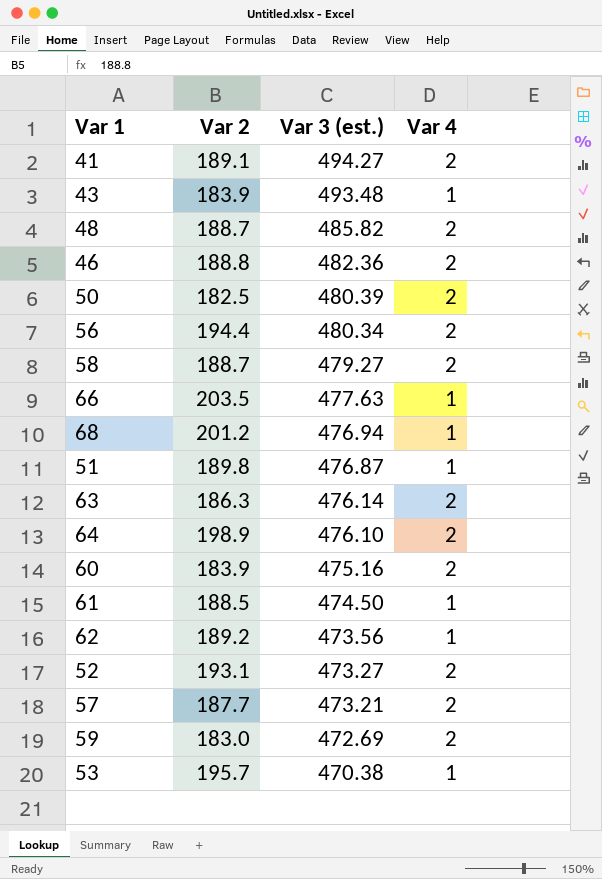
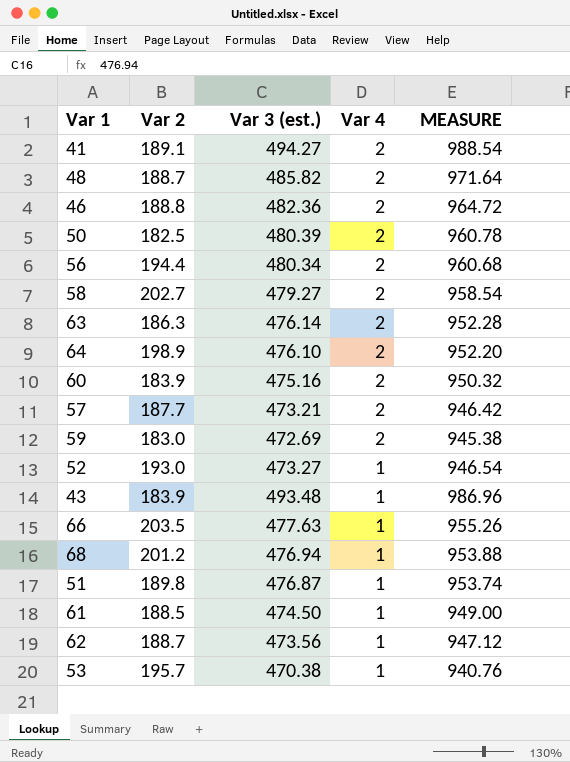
row order: Var 3 (est.) descending -> Var 4 descending
column MEASURE | formula: none -> [Var 3 (est.)] * 2
58 | Var 2: 188.7 -> 202.7
52 | Var 2: 193.1 -> 193.0
52 | Var 4: 2 -> 1
62 | Var 2: 189.2 -> 188.7

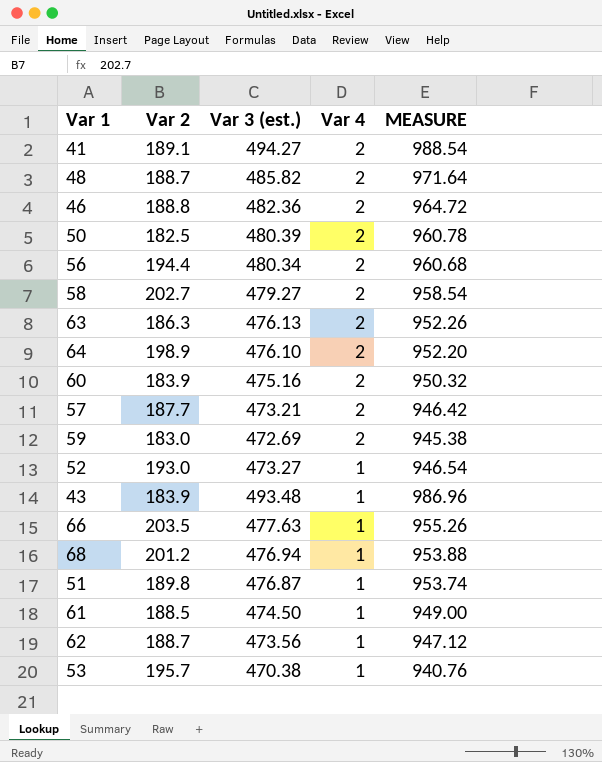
63 | Var 3 (est.): 476.14 -> 476.13
63 | MEASURE: 952.28 -> 952.26

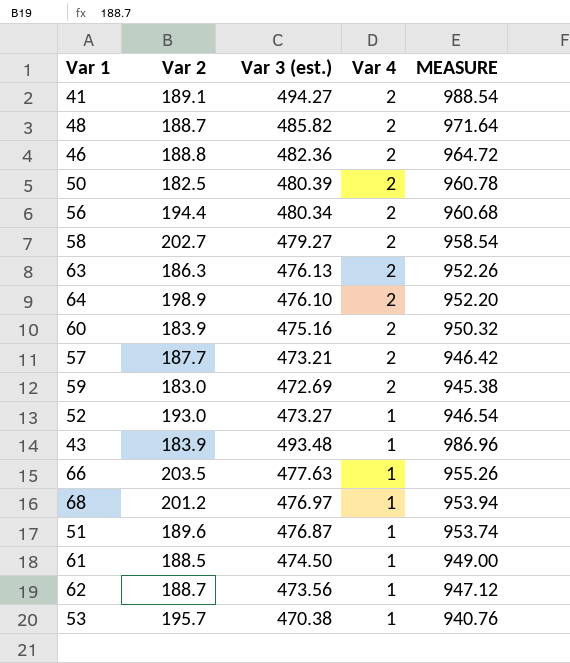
68 | Var 3 (est.): 476.94 -> 476.97
68 | MEASURE: 953.88 -> 953.94
51 | Var 2: 189.8 -> 189.6

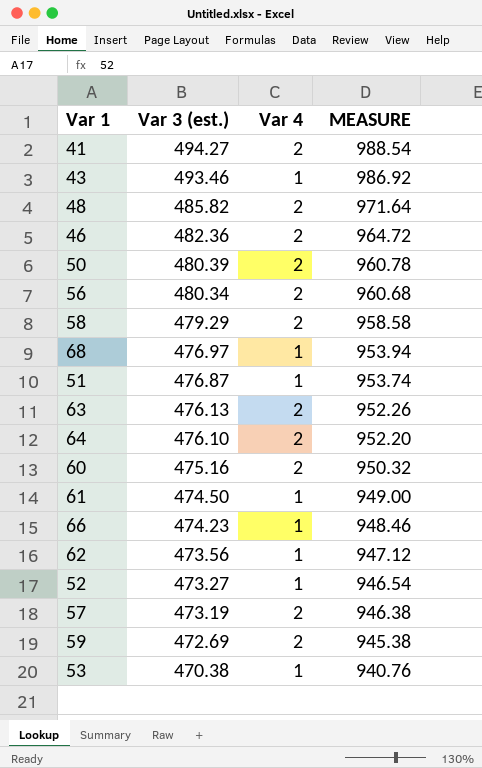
row order: Var 4 descending -> Var 3 (est.) descending
column Var 2 | position: 2 -> none
43 | Var 3 (est.): 493.48 -> 493.46
43 | MEASURE: 986.96 -> 986.92
58 | Var 3 (est.): 479.27 -> 479.29
58 | MEASURE: 958.54 -> 958.58
66 | Var 3 (est.): 477.63 -> 474.23
66 | MEASURE: 955.26 -> 948.46
57 | Var 3 (est.): 473.21 -> 473.19
57 | MEASURE: 946.42 -> 946.38

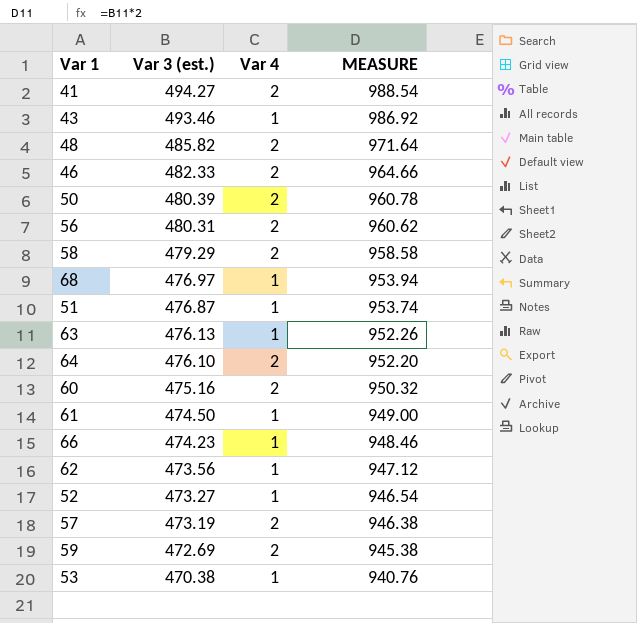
46 | Var 3 (est.): 482.36 -> 482.33
46 | MEASURE: 964.72 -> 964.66
56 | Var 3 (est.): 480.34 -> 480.31
56 | MEASURE: 960.68 -> 960.62
63 | Var 4: 2 -> 1

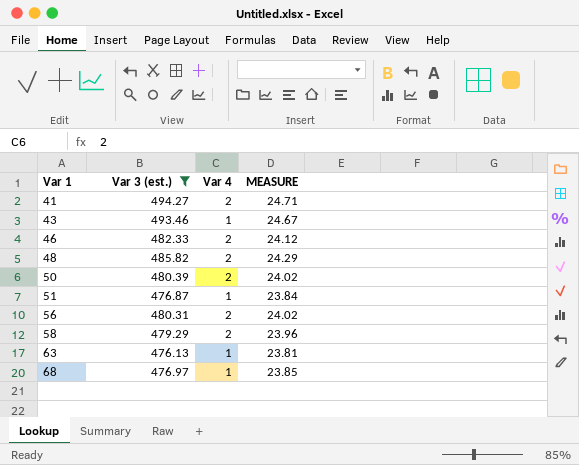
filter: none -> Var 3 (est.) >= 476.13
row order: Var 3 (est.) descending -> Var 1 ascending
column MEASURE | formula: [Var 3 (est.)] * 2 -> [Var 3 (est.)] * 0.05

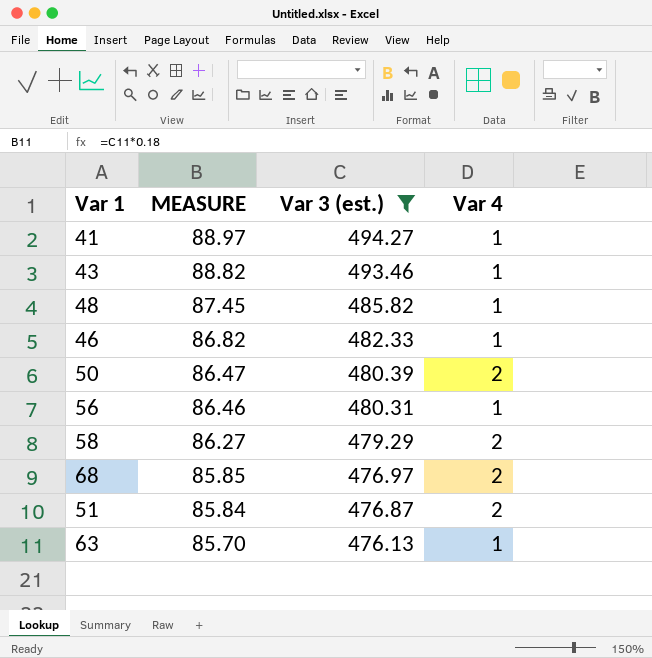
row order: Var 1 ascending -> MEASURE descending
column MEASURE | formula: [Var 3 (est.)] * 0.05 -> [Var 3 (est.)] * 0.18
column MEASURE | position: 4 -> 2
41 | Var 4: 2 -> 1
48 | Var 4: 2 -> 1
46 | Var 4: 2 -> 1
56 | Var 4: 2 -> 1
68 | Var 4: 1 -> 2
51 | Var 4: 1 -> 2

